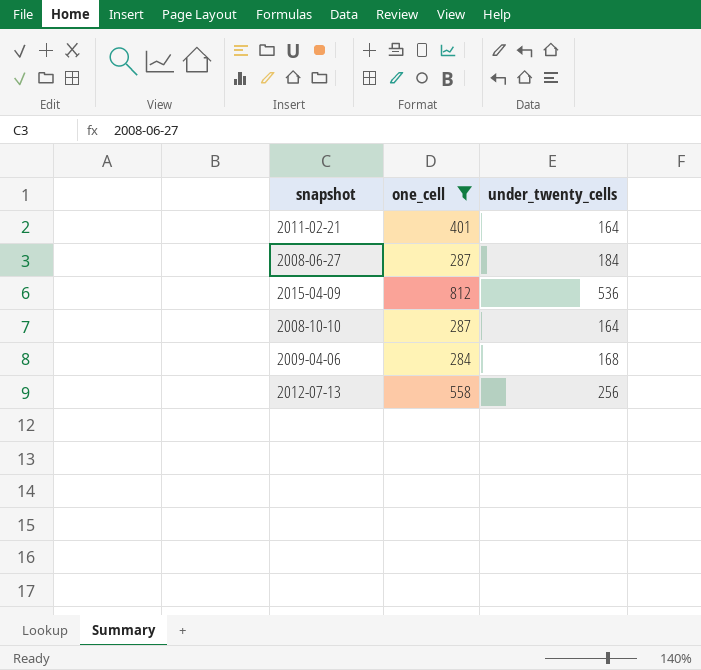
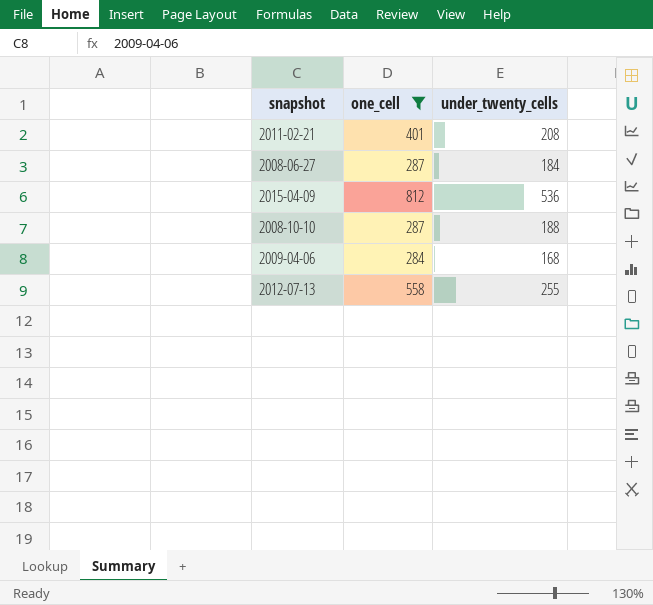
2011-02-21 | under_twenty_cells: 164 -> 208
2008-10-10 | under_twenty_cells: 164 -> 188
2012-07-13 | under_twenty_cells: 256 -> 255

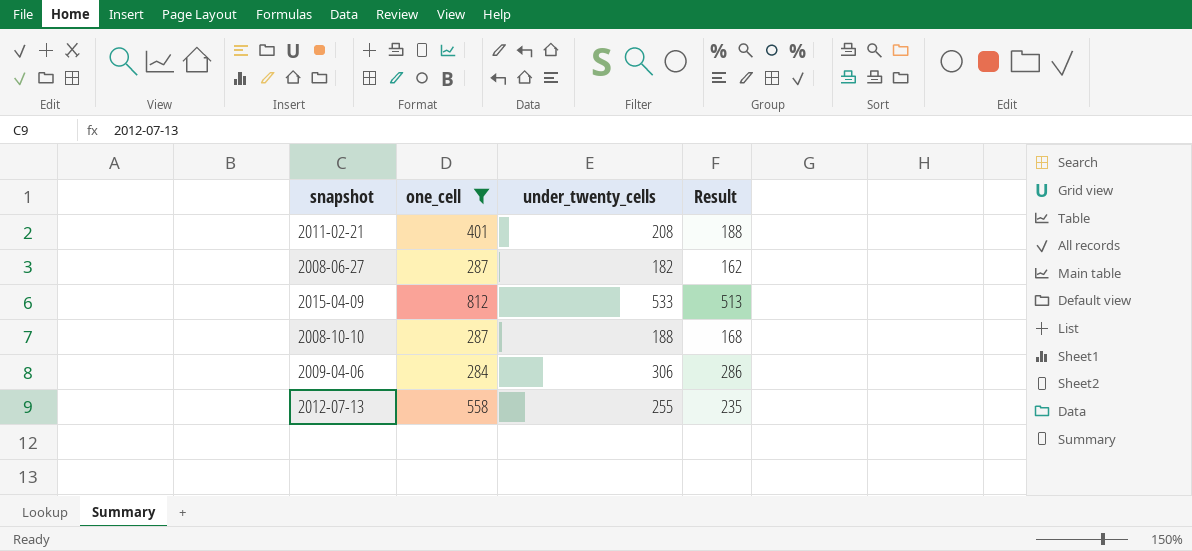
column Result | formula: none -> [under_twenty_cells] - 20
2008-06-27 | under_twenty_cells: 184 -> 182
2015-04-09 | under_twenty_cells: 536 -> 533
2009-04-06 | under_twenty_cells: 168 -> 306

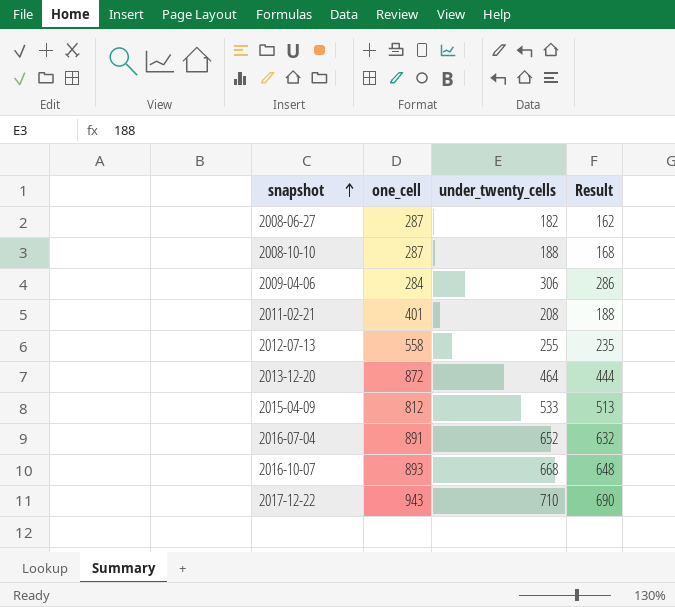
filter: one_cell <= 812 -> none
row order: none -> snapshot ascending

